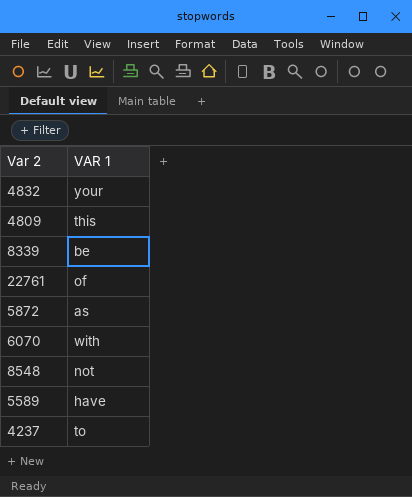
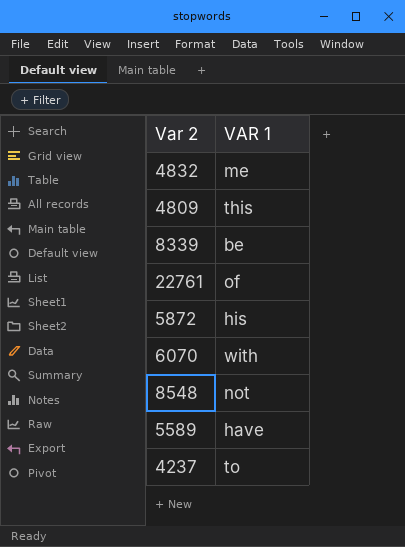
4832 | VAR 1: your -> me
5872 | VAR 1: as -> his

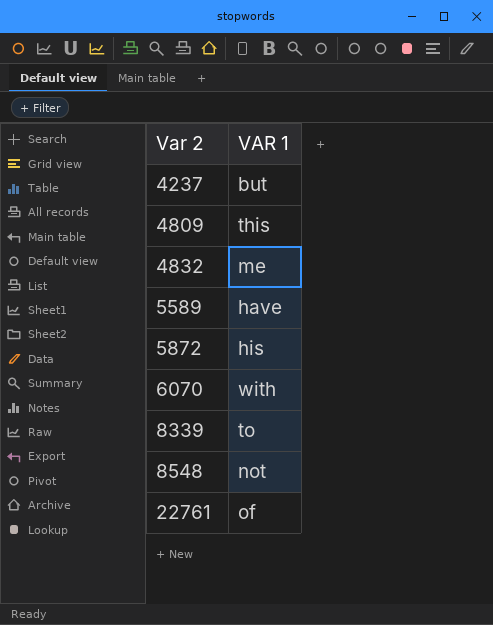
row order: none -> Var 2 ascending
4237 | VAR 1: to -> but
8339 | VAR 1: be -> to

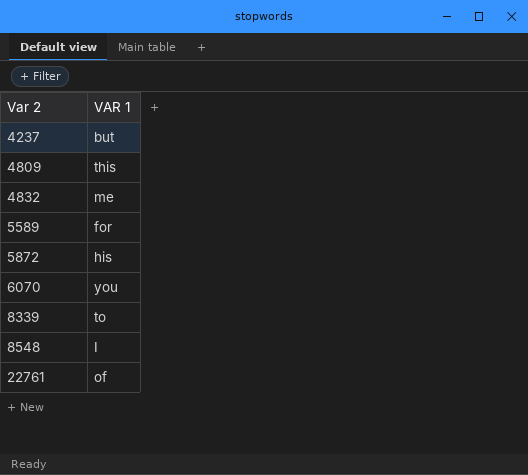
5589 | VAR 1: have -> for
6070 | VAR 1: with -> you
8548 | VAR 1: not -> I

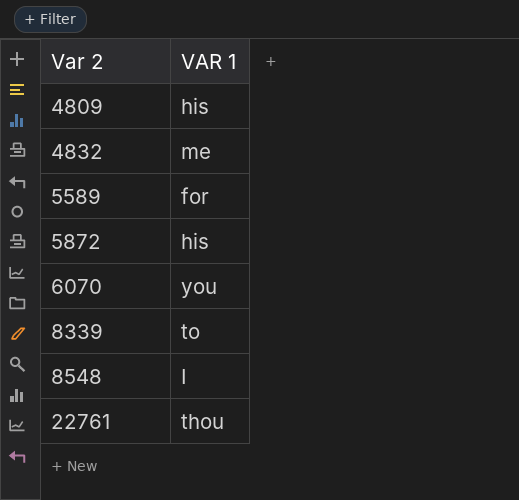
row 4237: but -> none
4809 | VAR 1: this -> his
22761 | VAR 1: of -> thou

